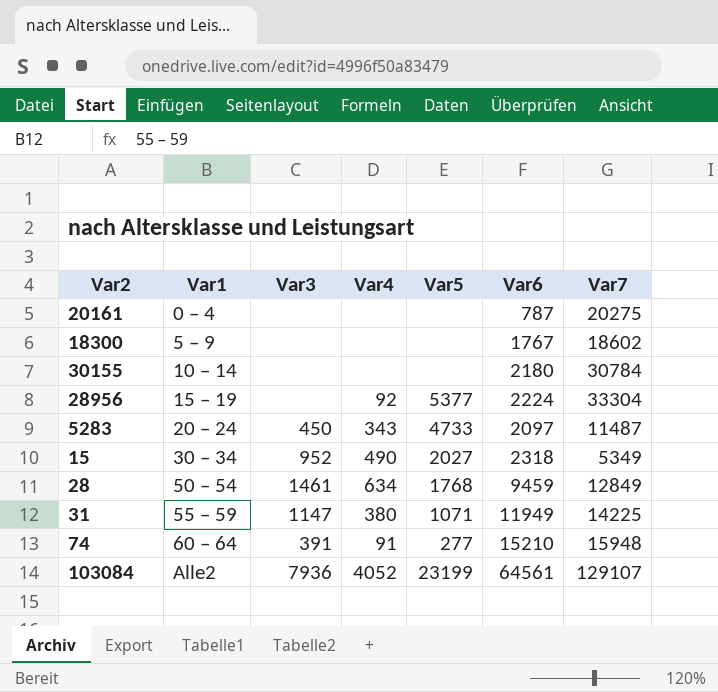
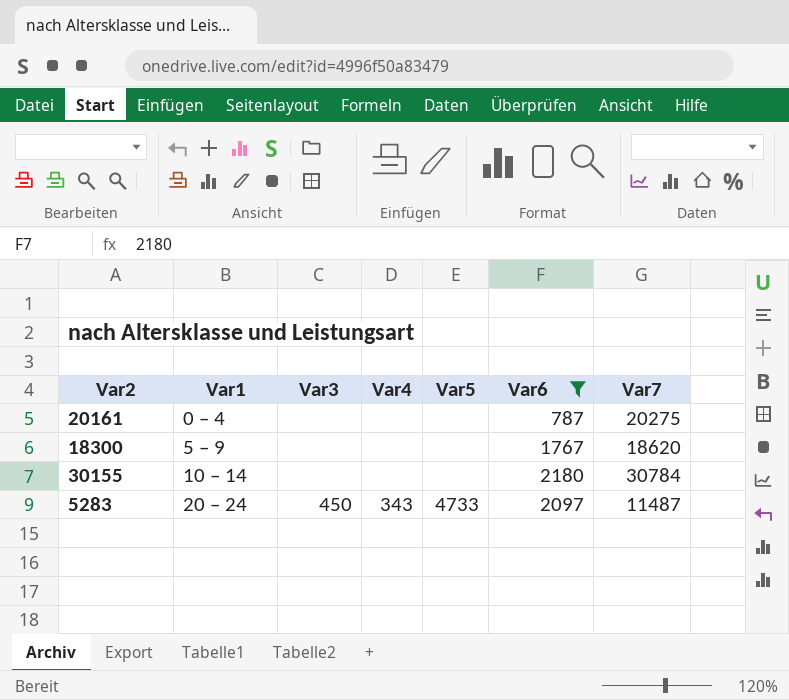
filter: none -> Var6 <= 2180
18300 | Var7: 18602 -> 18620

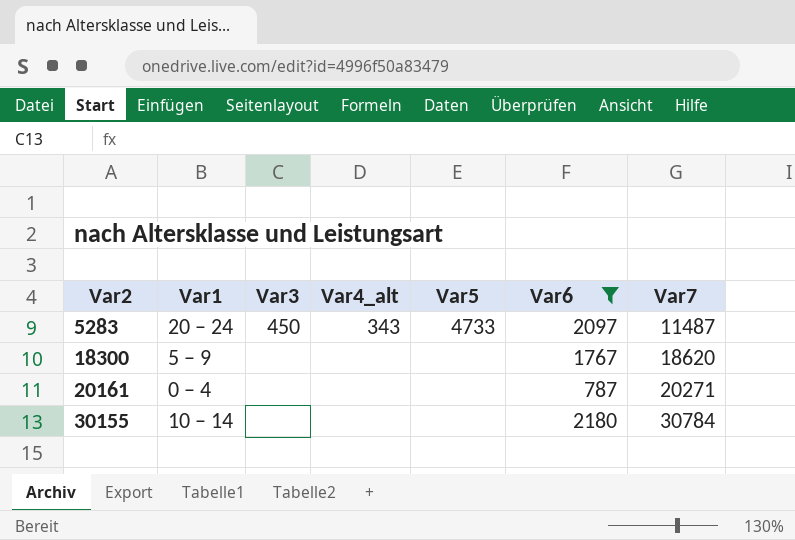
row order: Var1 ascending -> Var2 ascending
column name: Var4 -> Var4_alt
20161 | Var7: 20275 -> 20271

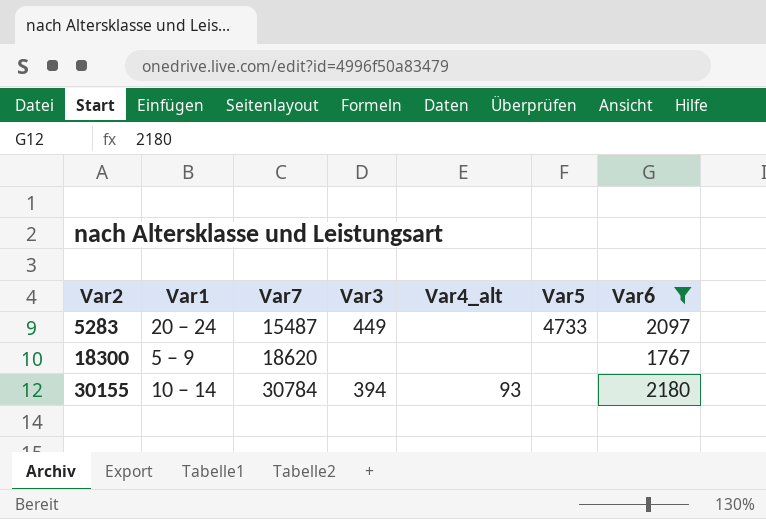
column Var7 | position: 7 -> 3
row 20161: 0 – 4 | none | none | none | 787 | 20271 -> none
5283 | Var7: 11487 -> 15487
5283 | Var3: 450 -> 449
5283 | Var4_alt: 343 -> none
30155 | Var3: none -> 394
30155 | Var4_alt: none -> 93

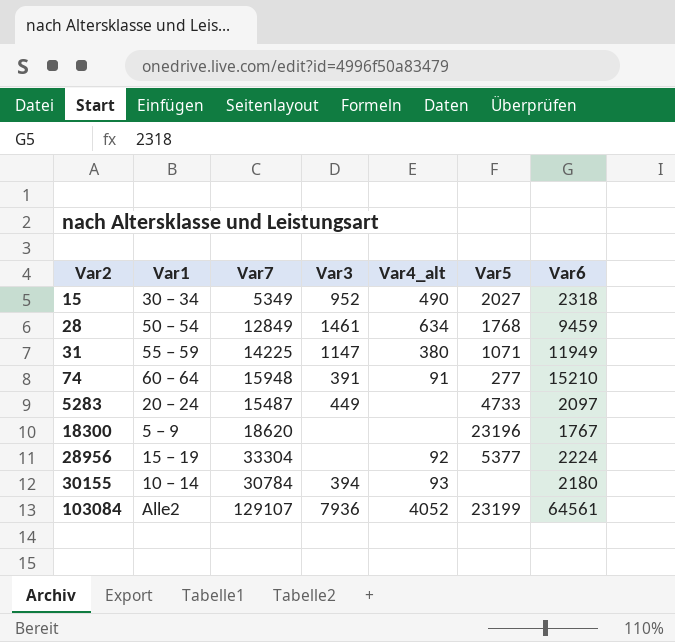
filter: Var6 <= 2180 -> none
18300 | Var5: none -> 23196

